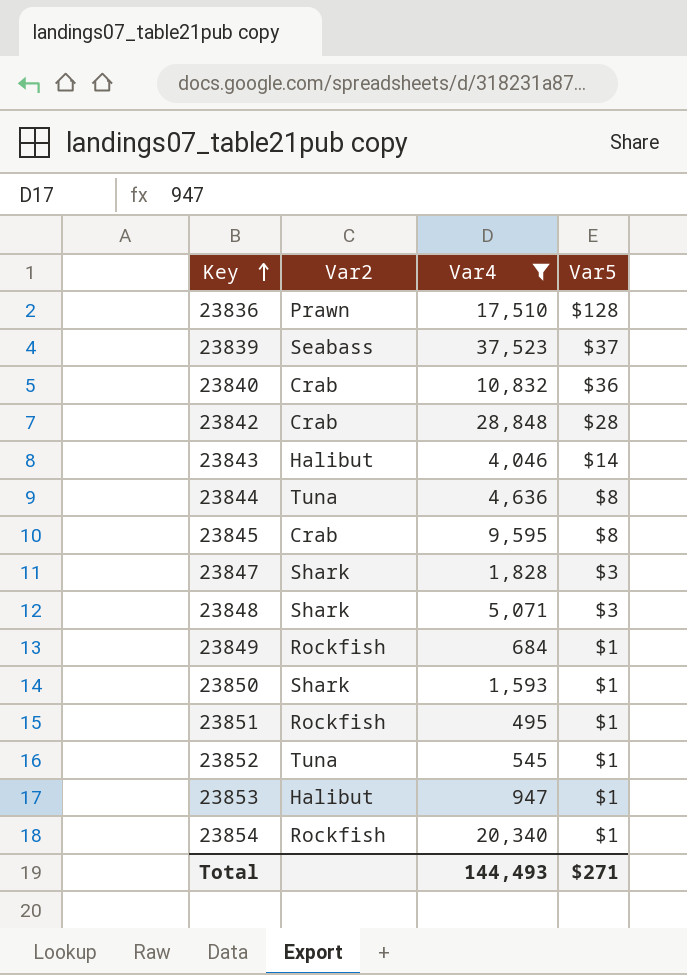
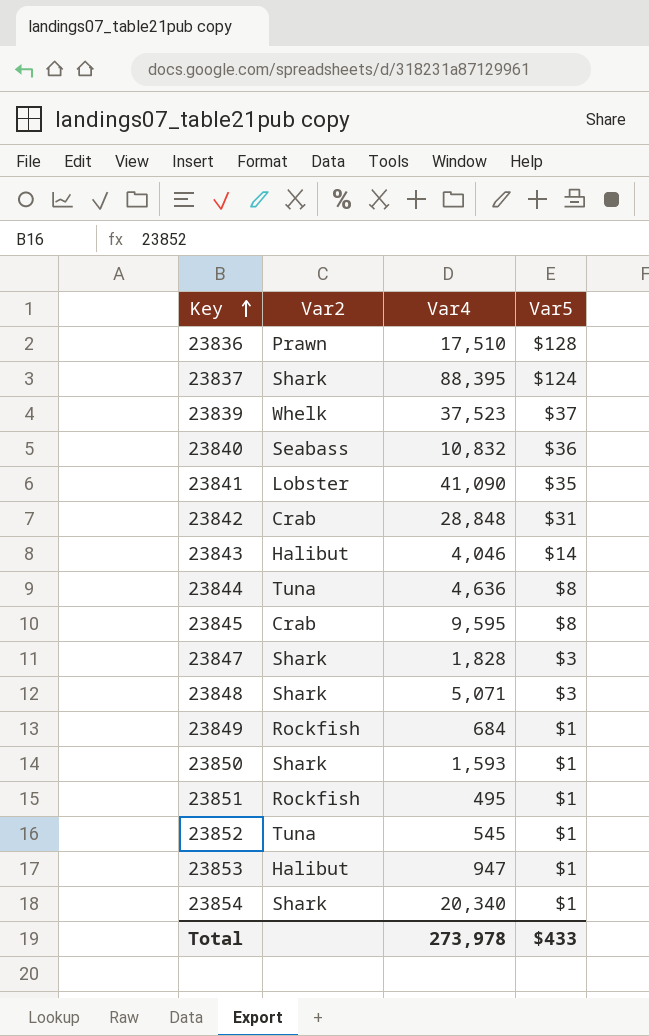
filter: Var4 <= 37,523 -> none
23839 | Var2: Seabass -> Whelk
23840 | Var2: Crab -> Seabass
23842 | Var5: $28 -> $31
23854 | Var2: Rockfish -> Shark
Total | Var4: 144,493 -> 273,978
Total | Var5: $271 -> $433

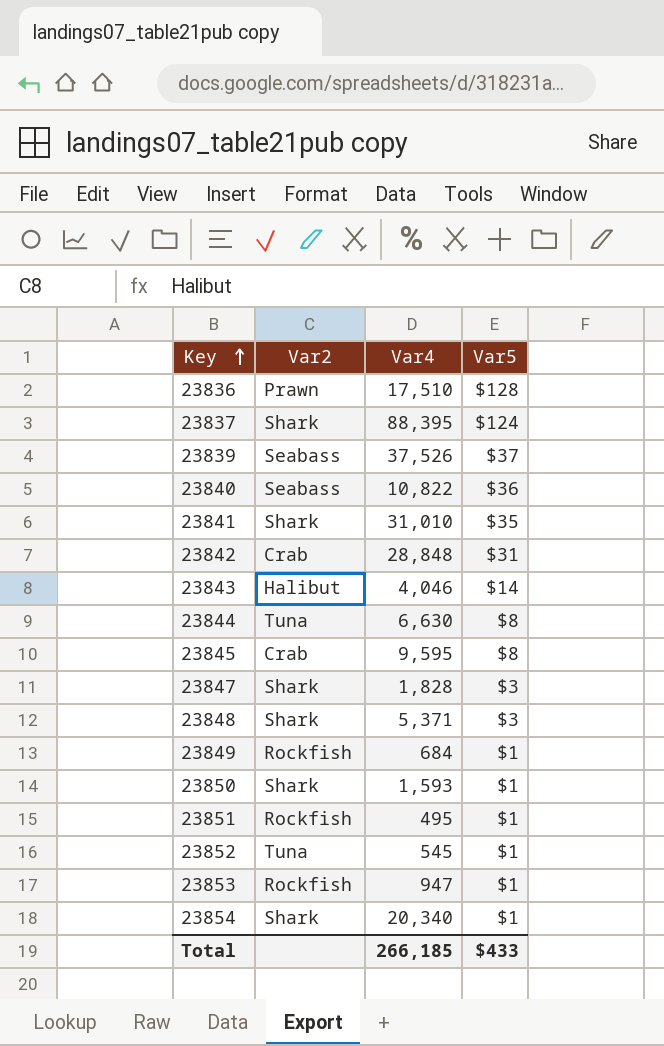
23839 | Var2: Whelk -> Seabass
23839 | Var4: 37,523 -> 37,526
23840 | Var4: 10,832 -> 10,822
23841 | Var2: Lobster -> Shark
23841 | Var4: 41,090 -> 31,010
23844 | Var4: 4,636 -> 6,630
23848 | Var4: 5,071 -> 5,371
23853 | Var2: Halibut -> Rockfish
Total | Var4: 273,978 -> 266,185

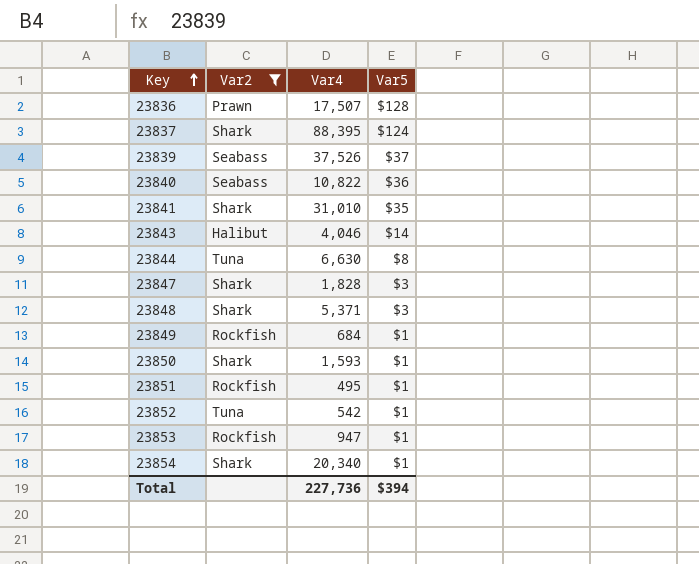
filter: none -> Var2 != Crab
23836 | Var4: 17,510 -> 17,507
23852 | Var4: 545 -> 542
Total | Var4: 266,185 -> 227,736
Total | Var5: $433 -> $394

